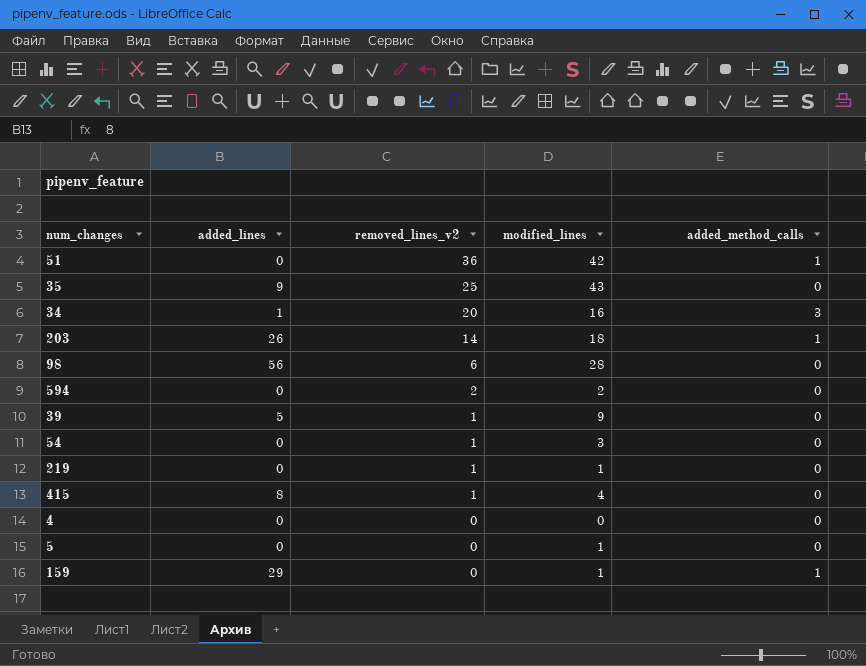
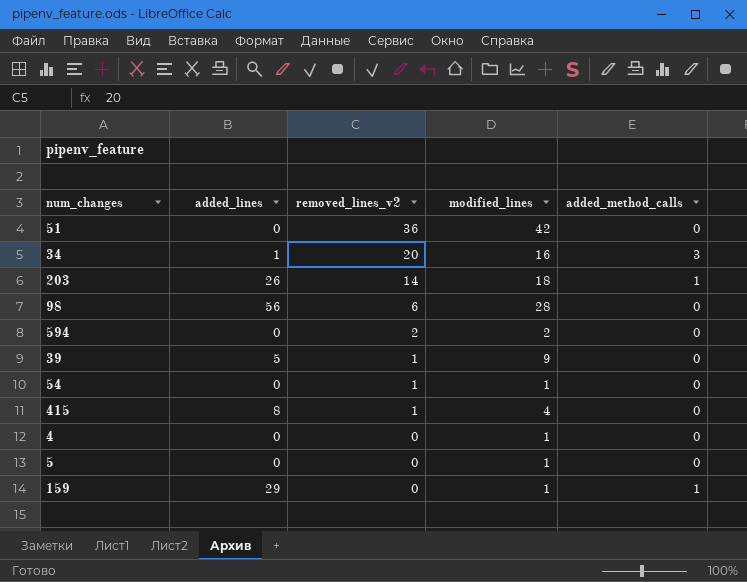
row 35: 9 | 25 | 43 | 0 -> none
row 219: 0 | 1 | 1 | 0 -> none
51 | added_method_calls: 1 -> 0
54 | modified_lines: 3 -> 1
4 | modified_lines: 0 -> 1

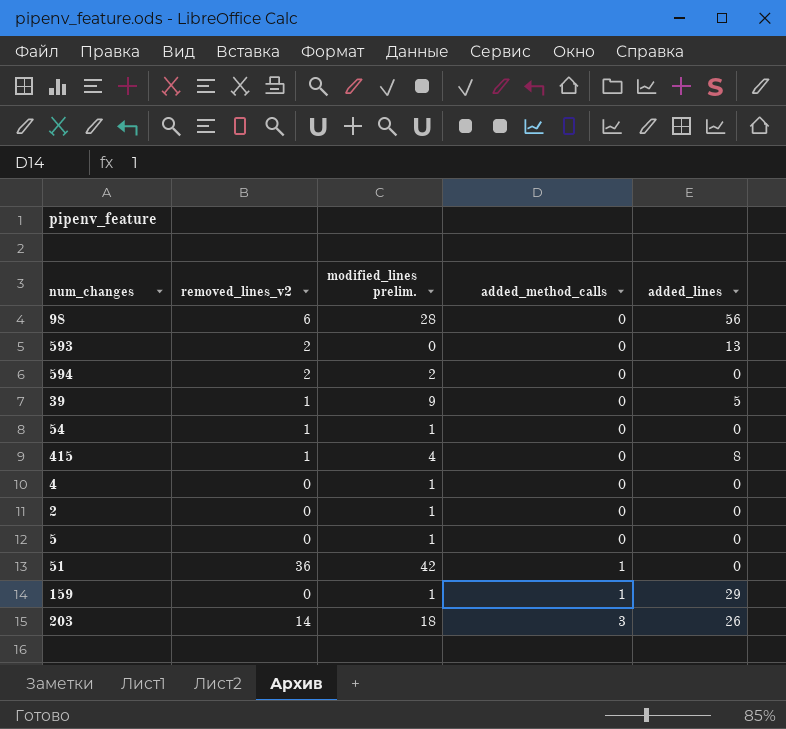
row order: removed_lines_v2 descending -> added_method_calls ascending
column name: modified_lines -> modified_lines prelim.
column added_lines | position: 2 -> 5
row 34: 1 | 20 | 16 | 3 -> none
row 593: none -> 2 | 0 | 0 | 13
row 2: none -> 0 | 1 | 0 | 0
51 | added_method_calls: 0 -> 1
203 | added_method_calls: 1 -> 3

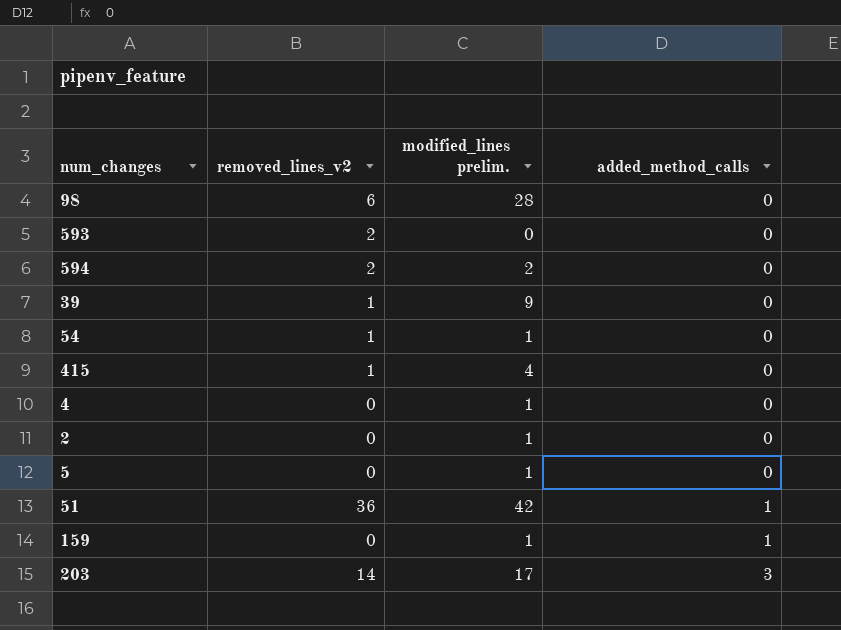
column added_lines | position: 5 -> none
203 | modified_lines prelim.: 18 -> 17

